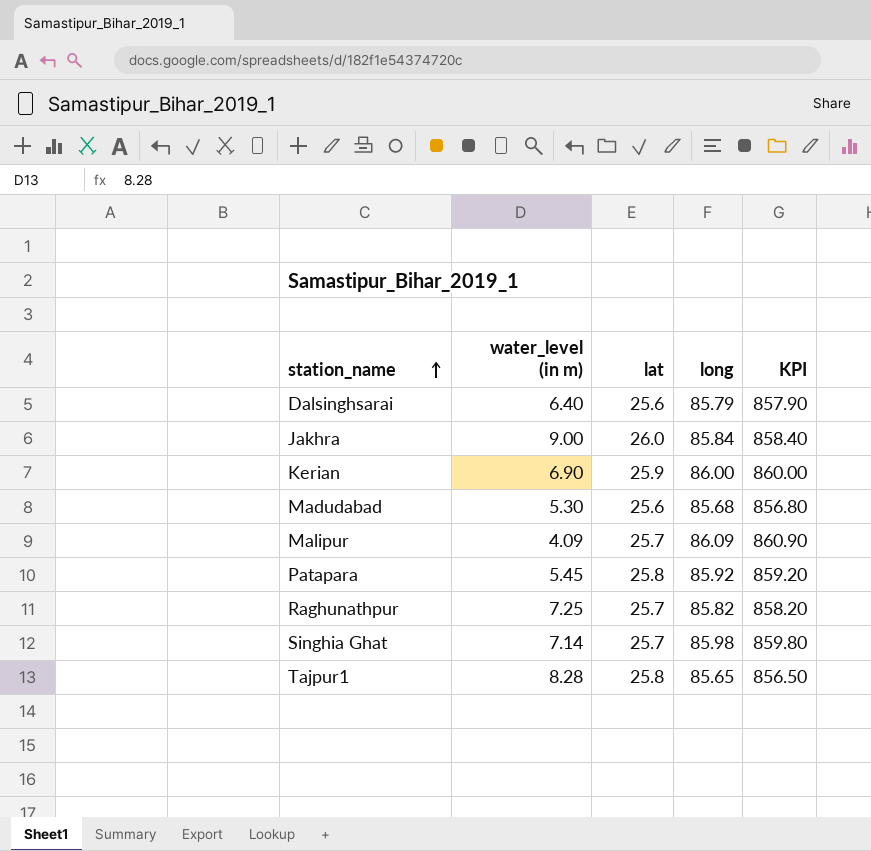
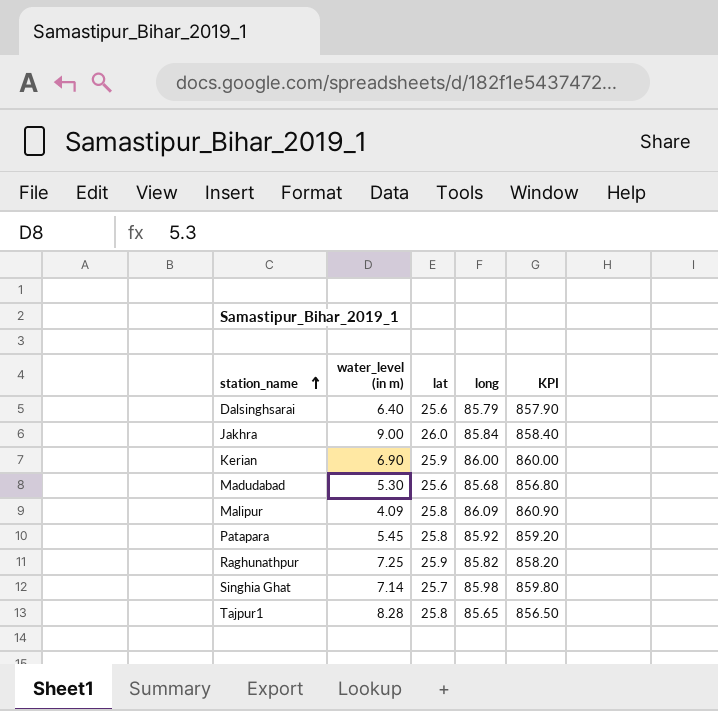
Malipur | lat: 25.7 -> 25.8
Raghunathpur | lat: 25.7 -> 25.9

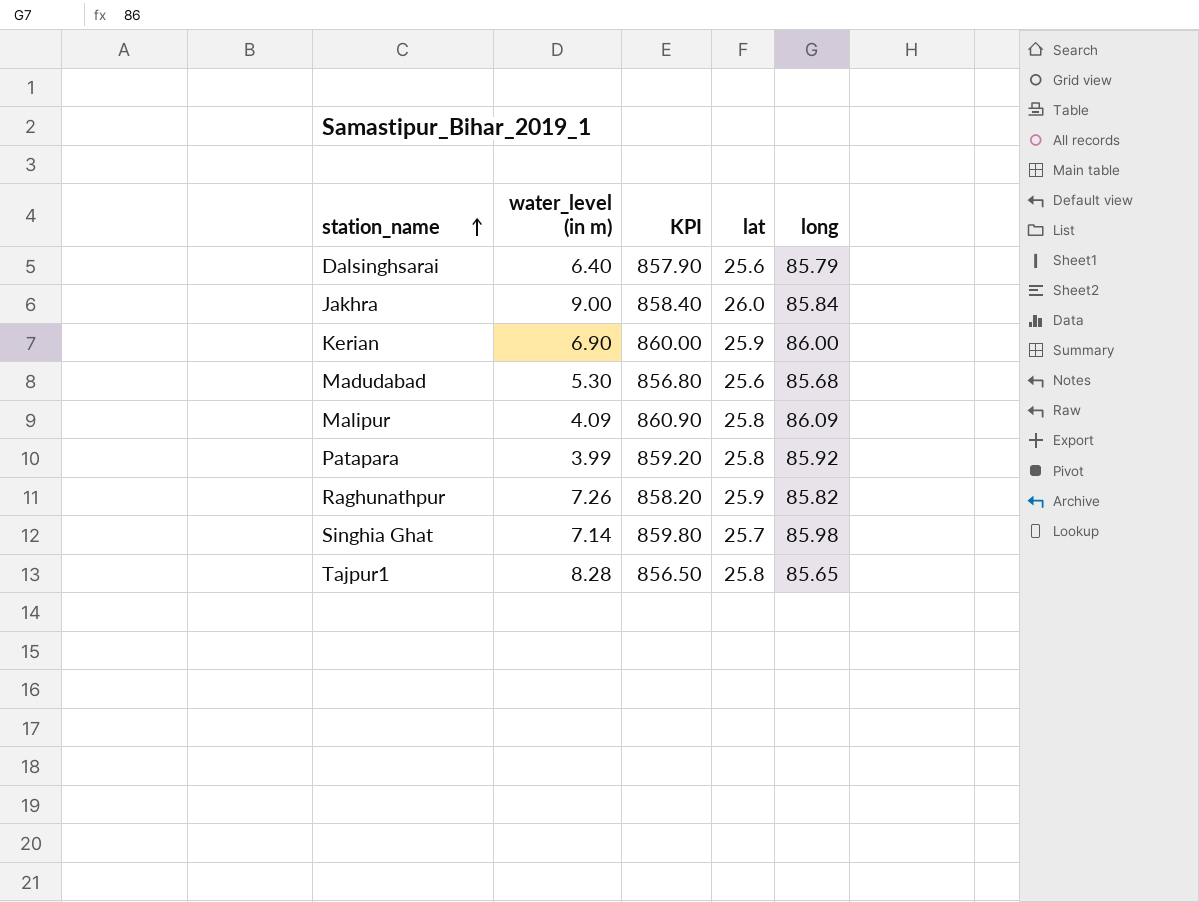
column KPI | position: 5 -> 3
Patapara | water_level (in m): 5.45 -> 3.99
Raghunathpur | water_level (in m): 7.25 -> 7.26

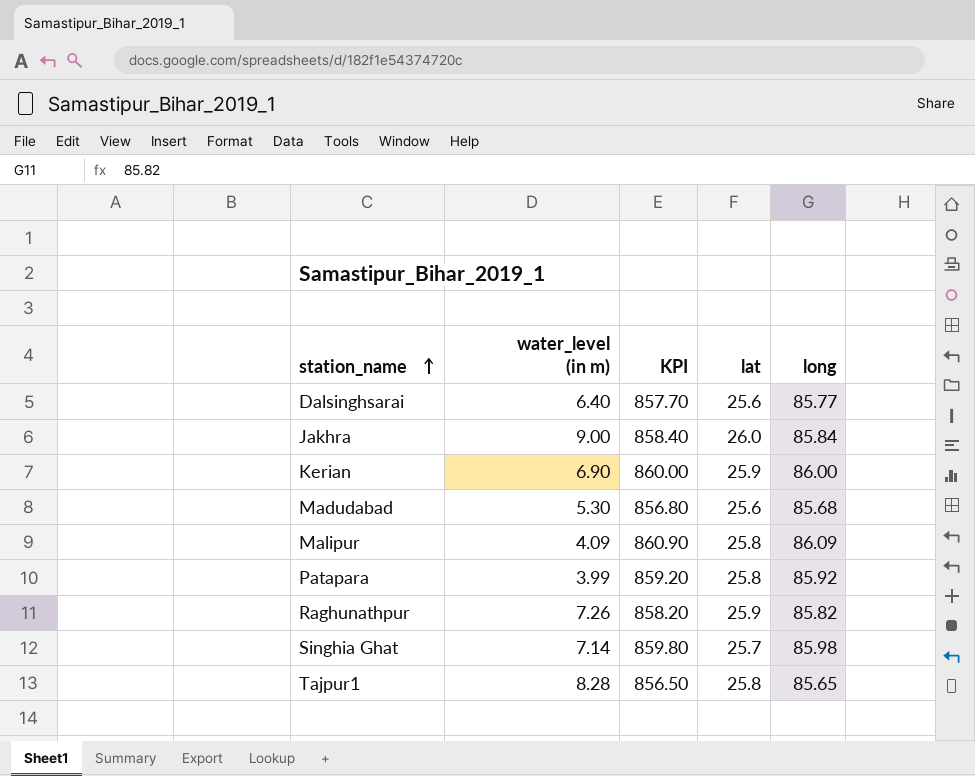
Dalsinghsarai | KPI: 857.90 -> 857.70
Dalsinghsarai | long: 85.79 -> 85.77

